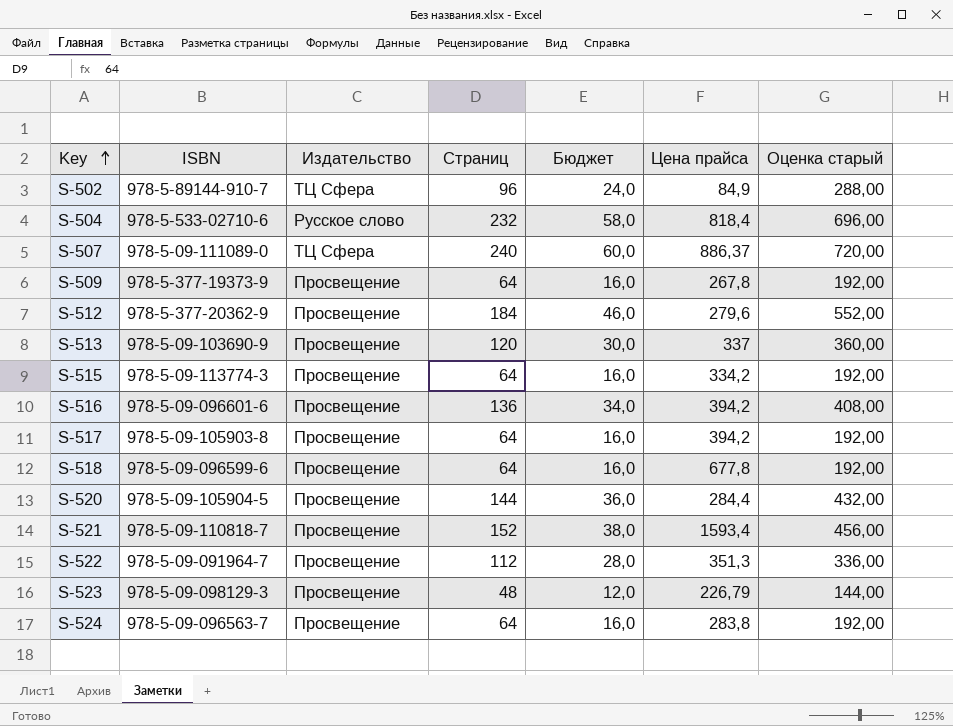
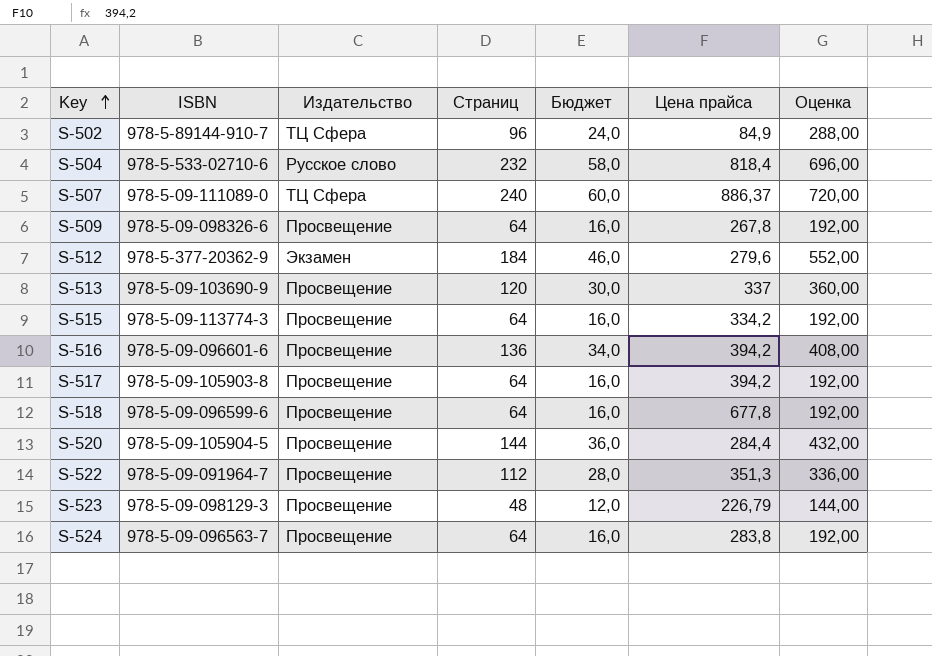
column name: Оценка старый -> Оценка
row S-521: 978-5-09-110818-7 | Просвещение | 152 | 38,0 | 1593,4 | 456,00 -> none
S-509 | ISBN: 978-5-377-19373-9 -> 978-5-09-098326-6
S-512 | Издательство: Просвещение -> Экзамен

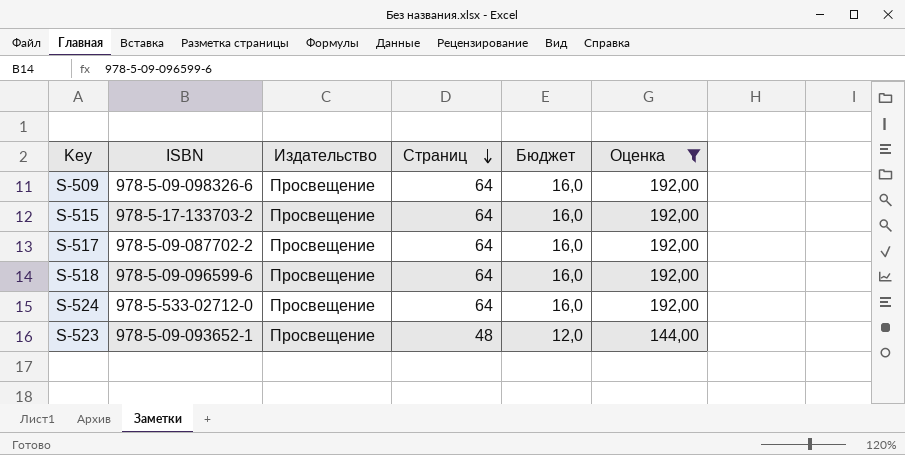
filter: none -> Оценка <= 192,00
row order: Key ascending -> Страниц descending
column Цена прайса | position: 6 -> none
S-515 | ISBN: 978-5-09-113774-3 -> 978-5-17-133703-2
S-517 | ISBN: 978-5-09-105903-8 -> 978-5-09-087702-2
S-524 | ISBN: 978-5-09-096563-7 -> 978-5-533-02712-0
S-523 | ISBN: 978-5-09-098129-3 -> 978-5-09-093652-1

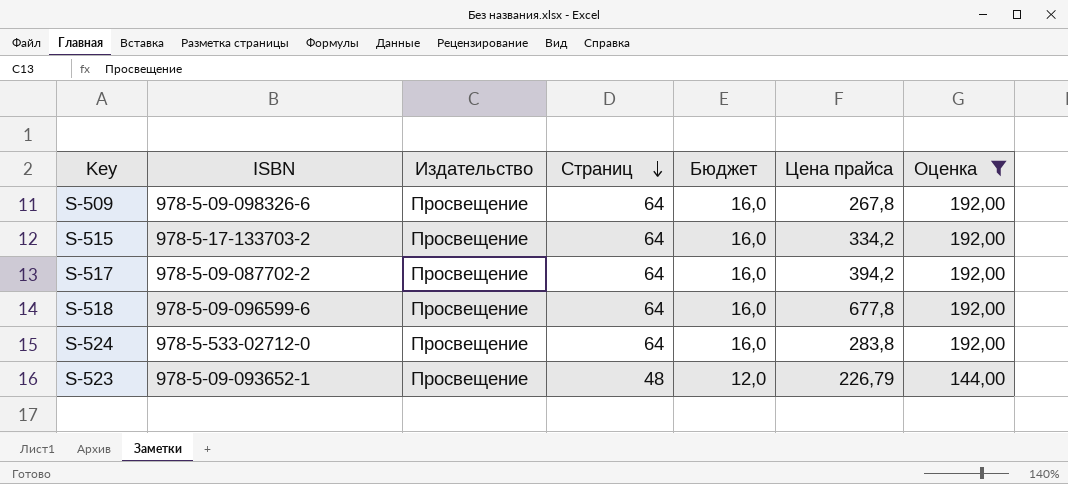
column Цена прайса | position: none -> 6

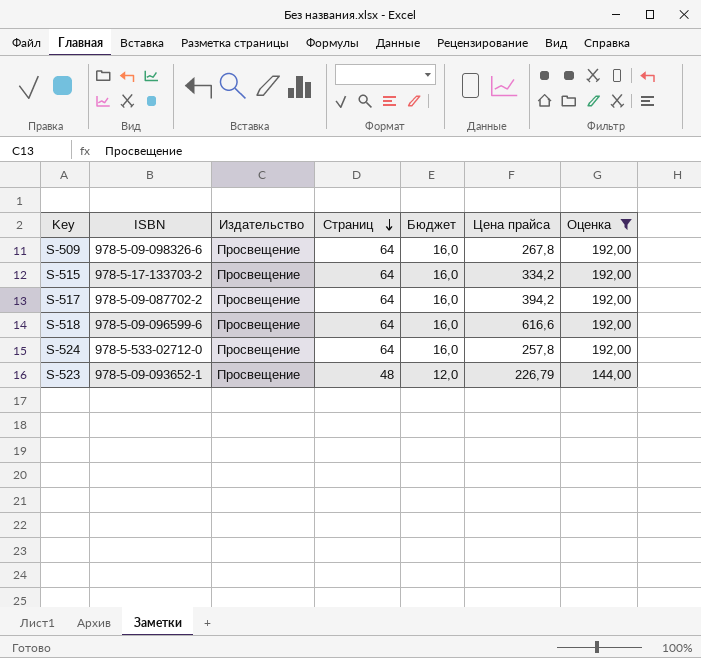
S-518 | Цена прайса: 677,8 -> 616,6
S-524 | Цена прайса: 283,8 -> 257,8

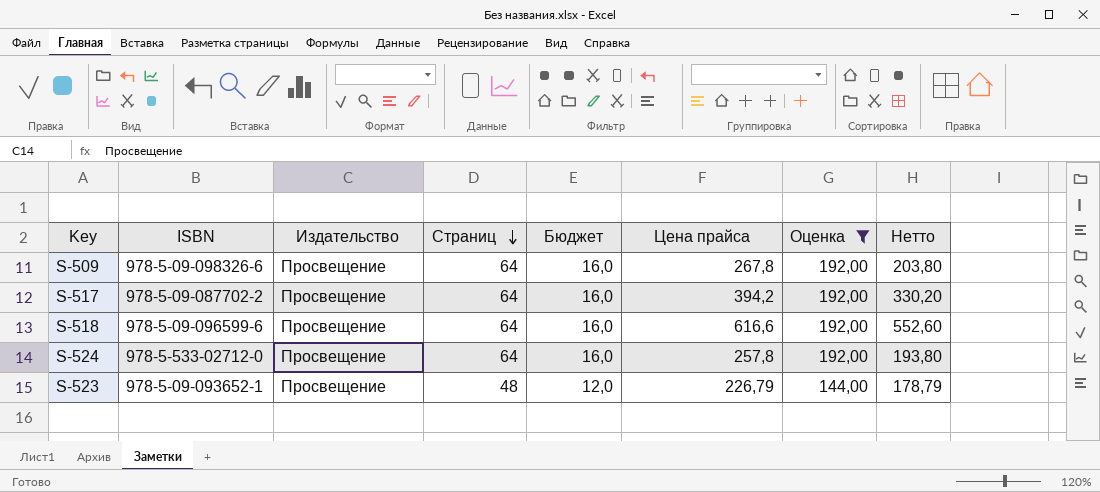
column Нетто | formula: none -> [Цена прайса] - [Страниц]
row S-515: 978-5-17-133703-2 | Просвещение | 64 | 16,0 | 334,2 | 192,00 -> none

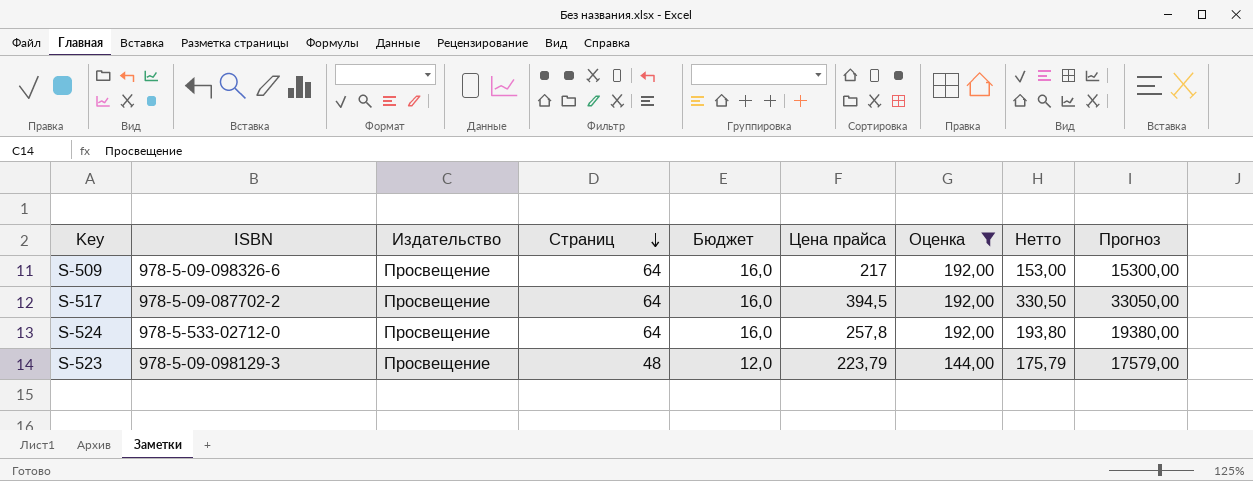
column Прогноз | formula: none -> [Нетто] * 100
row S-518: 978-5-09-096599-6 | Просвещение | 64 | 16,0 | 616,6 | 192,00 | 552,60 -> none
S-509 | Цена прайса: 267,8 -> 217
S-509 | Нетто: 203,80 -> 153,00
S-517 | Цена прайса: 394,2 -> 394,5
S-517 | Нетто: 330,20 -> 330,50
S-523 | ISBN: 978-5-09-093652-1 -> 978-5-09-098129-3
S-523 | Цена прайса: 226,79 -> 223,79
S-523 | Нетто: 178,79 -> 175,79

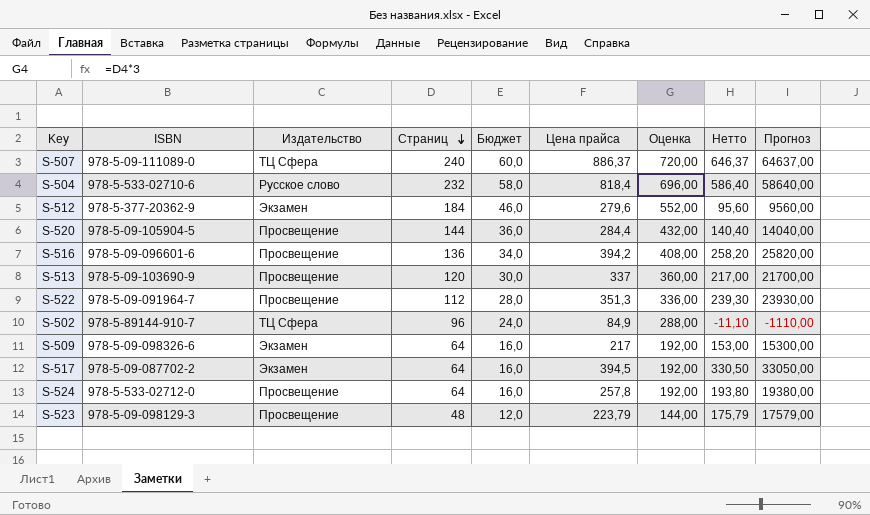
filter: Оценка <= 192,00 -> none
S-509 | Издательство: Просвещение -> Экзамен
S-517 | Издательство: Просвещение -> Экзамен

